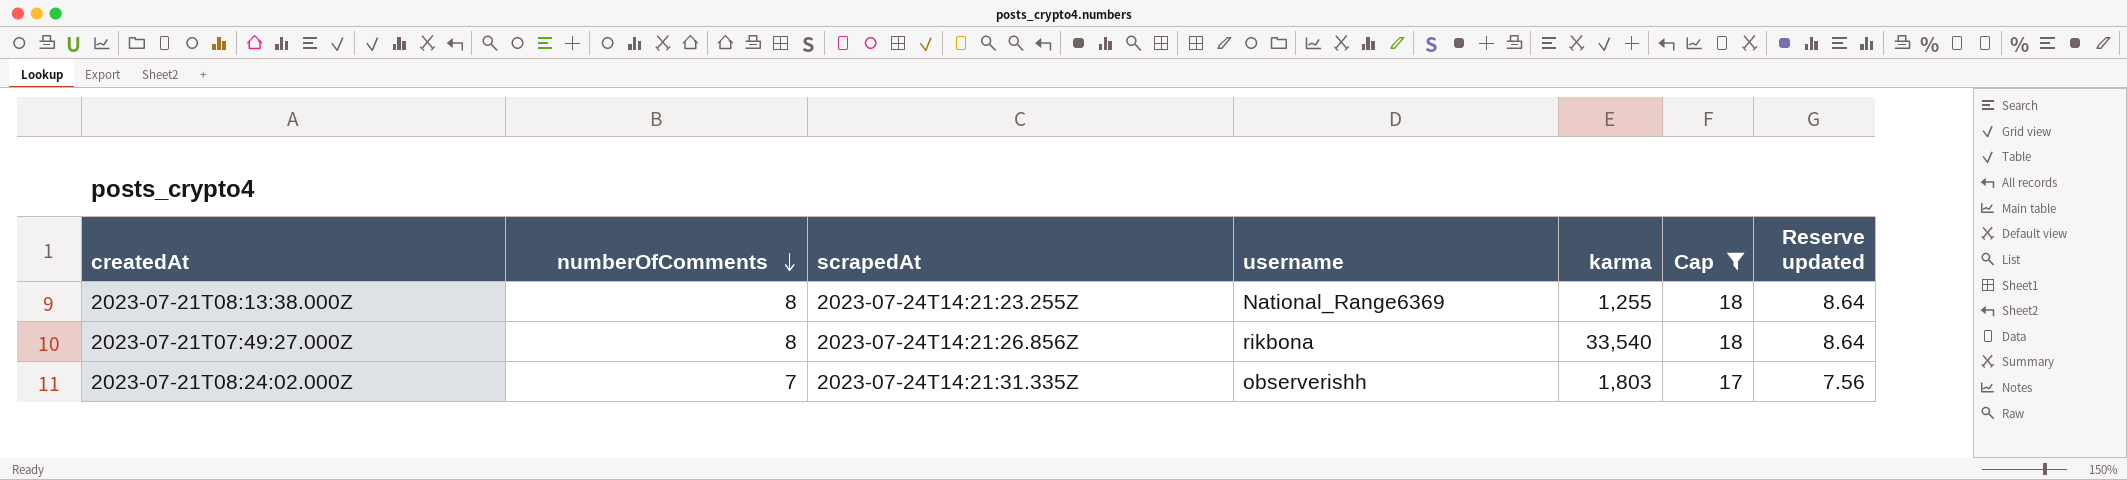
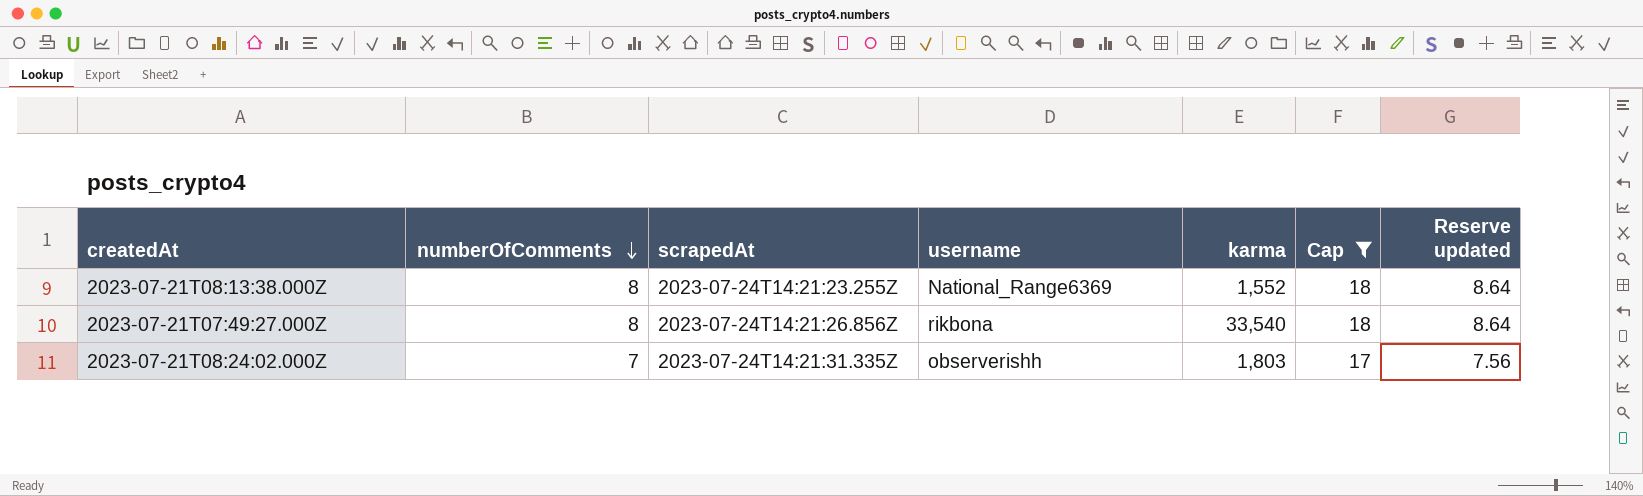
2023-07-21T08:13:38.000Z | karma: 1,255 -> 1,552

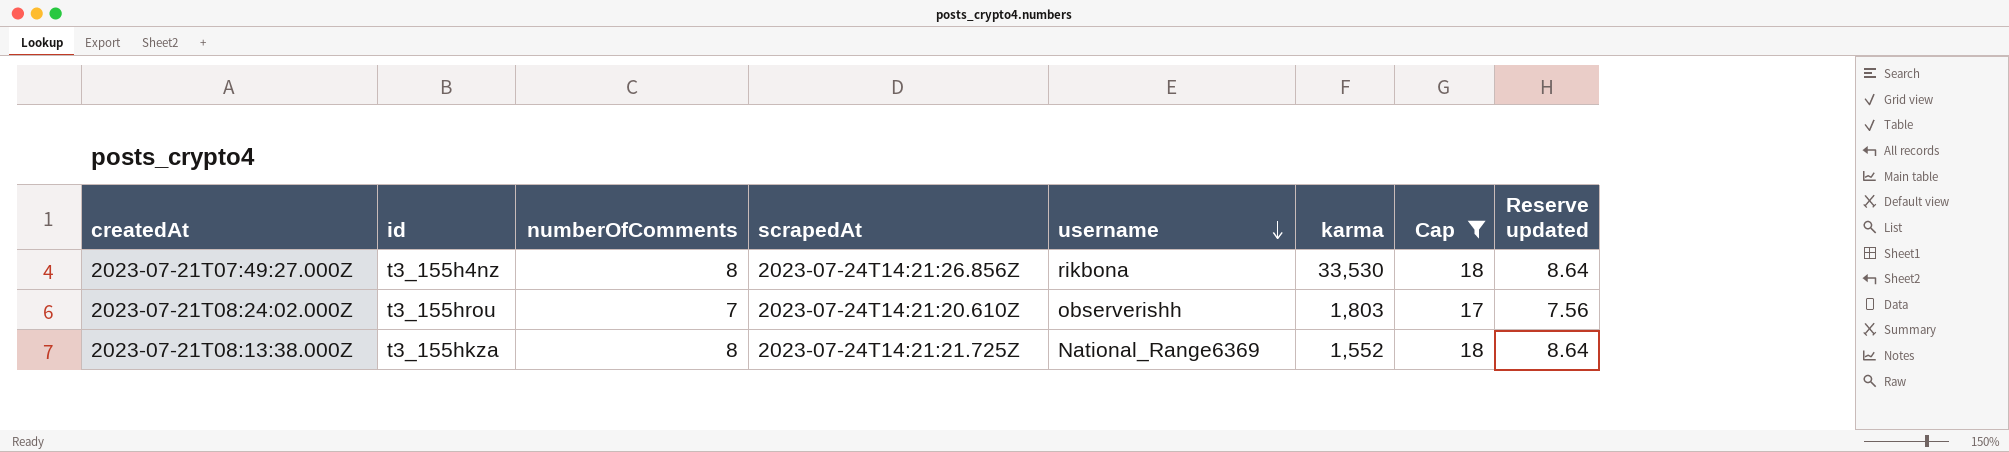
row order: numberOfComments descending -> username descending
column id | position: none -> 2
2023-07-21T07:49:27.000Z | karma: 33,540 -> 33,530
2023-07-21T08:24:02.000Z | scrapedAt: 2023-07-24T14:21:31.335Z -> 2023-07-24T14:21:20.610Z
2023-07-21T08:13:38.000Z | scrapedAt: 2023-07-24T14:21:23.255Z -> 2023-07-24T14:21:21.725Z

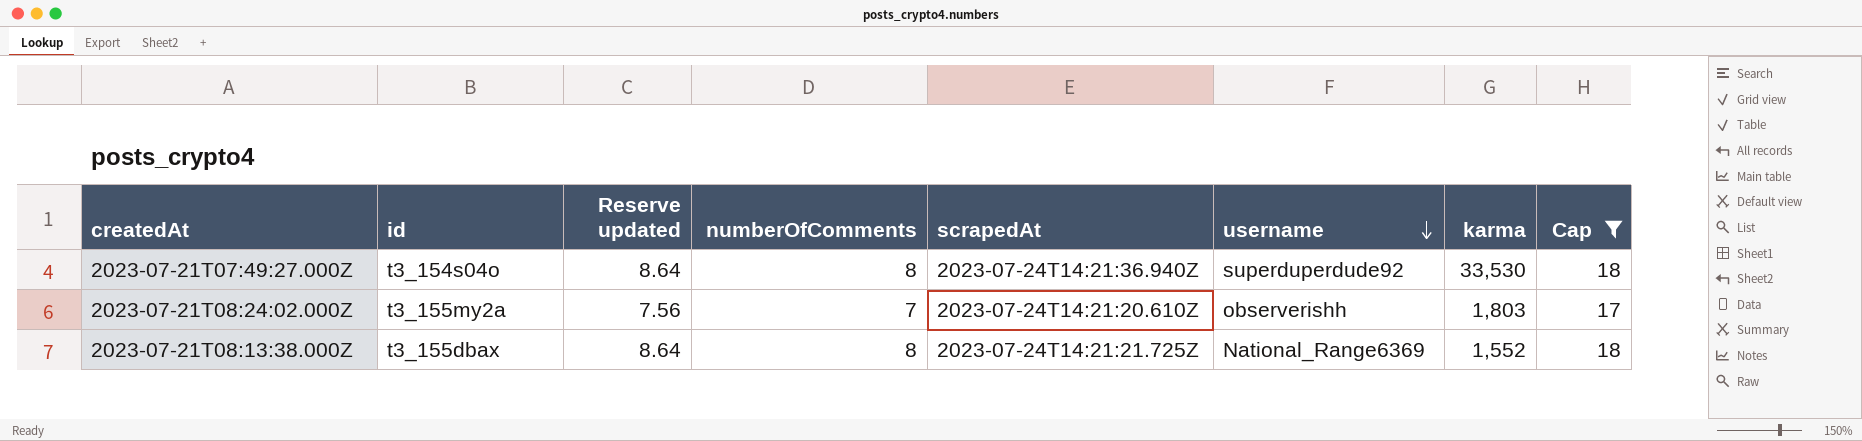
column Reserve updated | position: 8 -> 3
2023-07-21T07:49:27.000Z | id: t3_155h4nz -> t3_154s04o
2023-07-21T07:49:27.000Z | scrapedAt: 2023-07-24T14:21:26.856Z -> 2023-07-24T14:21:36.940Z
2023-07-21T07:49:27.000Z | username: rikbona -> superduperdude92
2023-07-21T08:24:02.000Z | id: t3_155hrou -> t3_155my2a
2023-07-21T08:13:38.000Z | id: t3_155hkza -> t3_155dbax

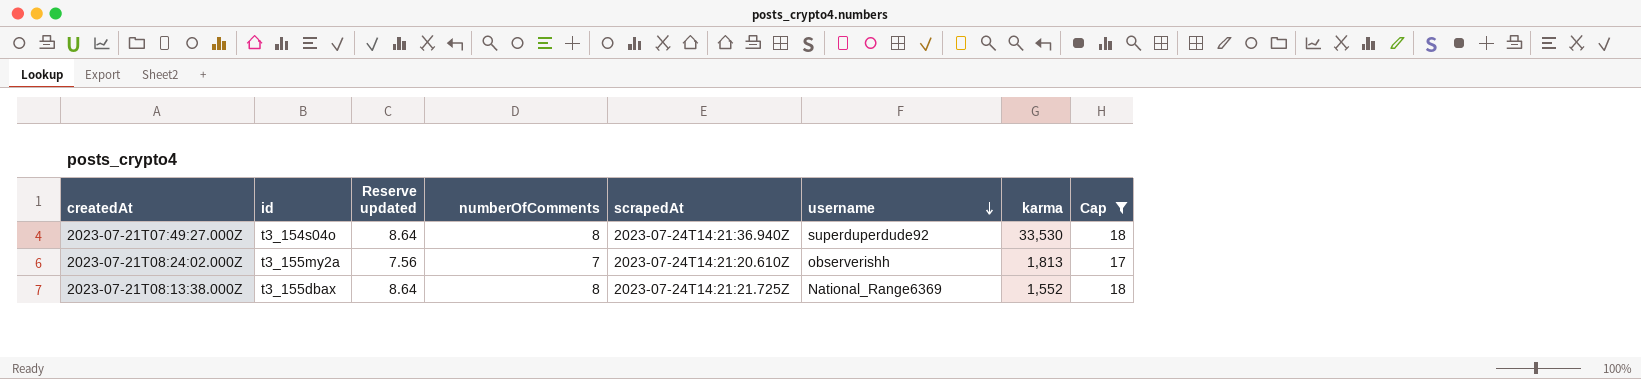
2023-07-21T08:24:02.000Z | karma: 1,803 -> 1,813

